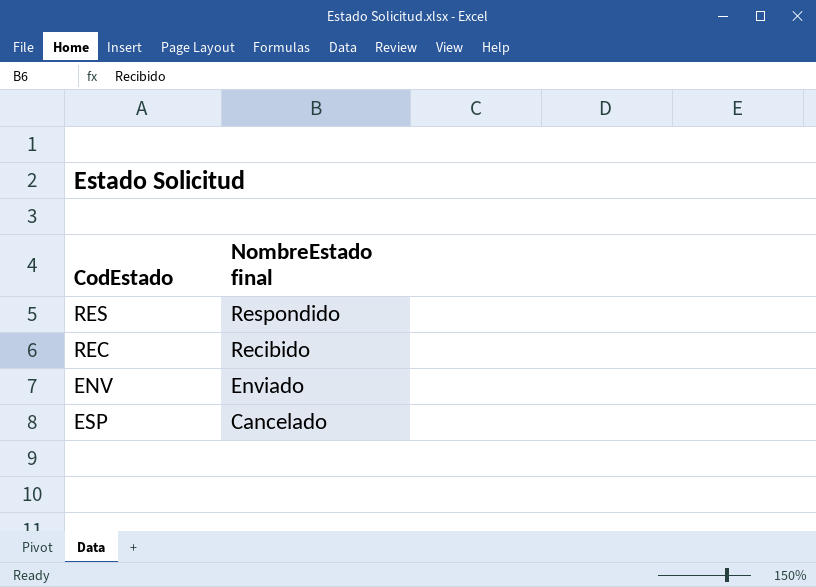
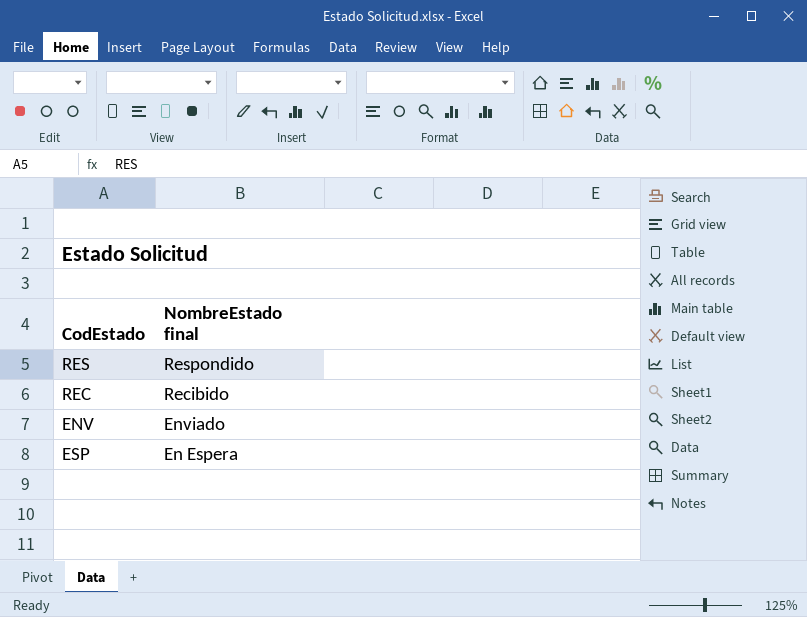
ESP | NombreEstado final: Cancelado -> En Espera

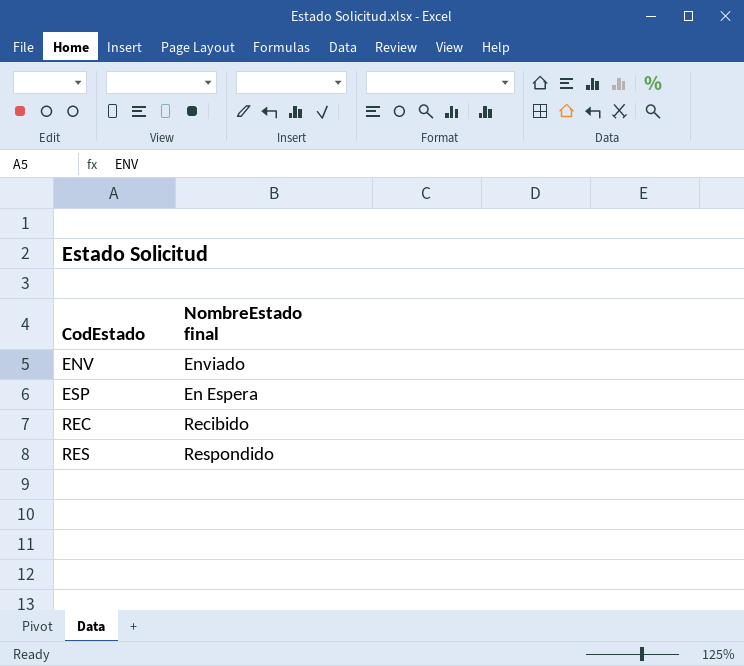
row order: NombreEstado final descending -> CodEstado ascending

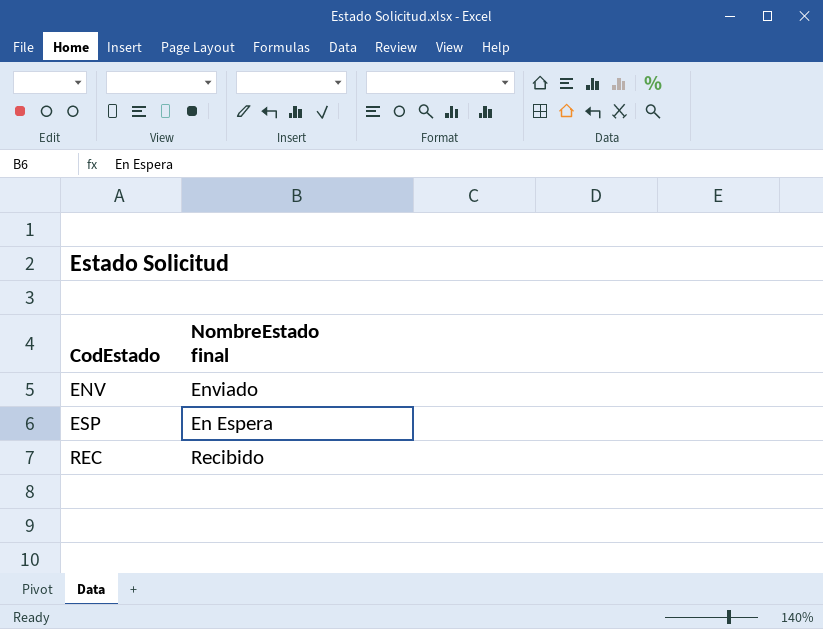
row RES: Respondido -> none

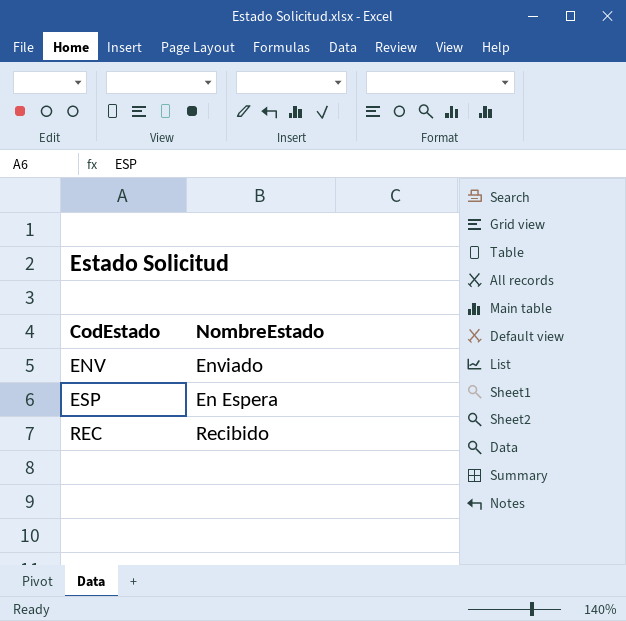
column name: NombreEstado final -> NombreEstado

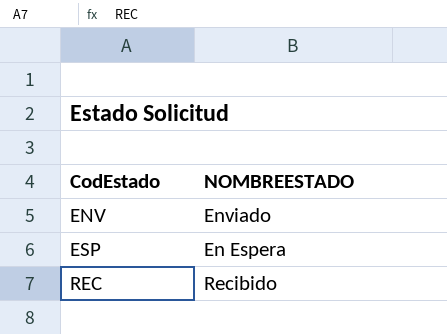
column name: NombreEstado -> NOMBREESTADO

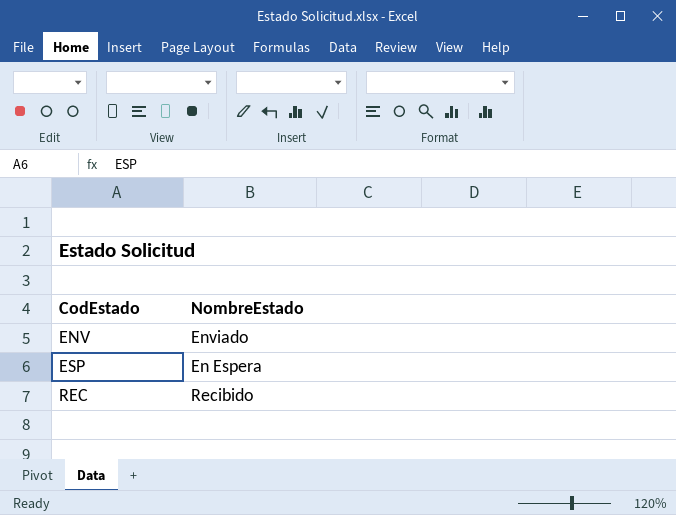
column name: NOMBREESTADO -> NombreEstado

